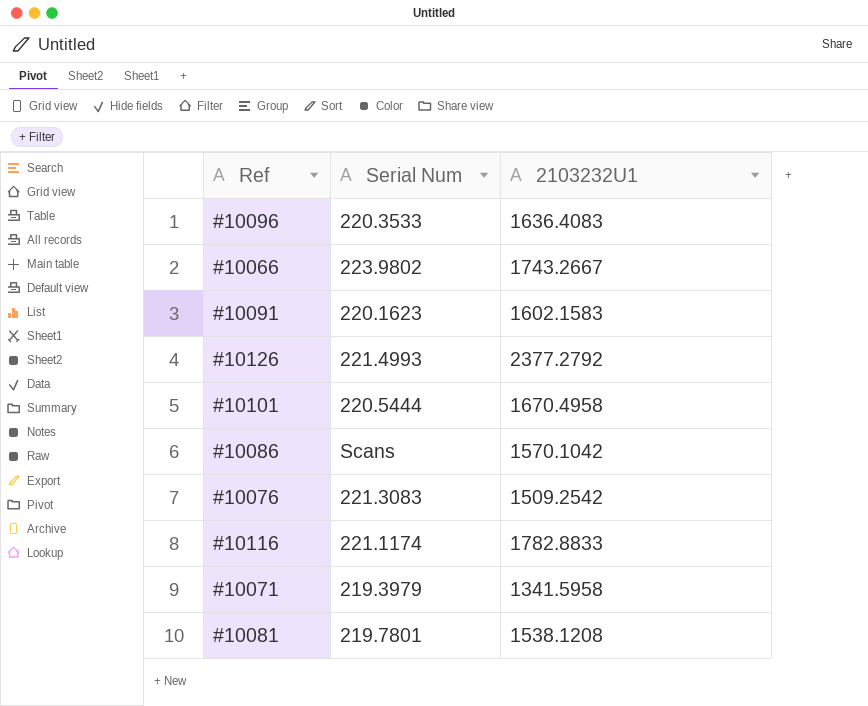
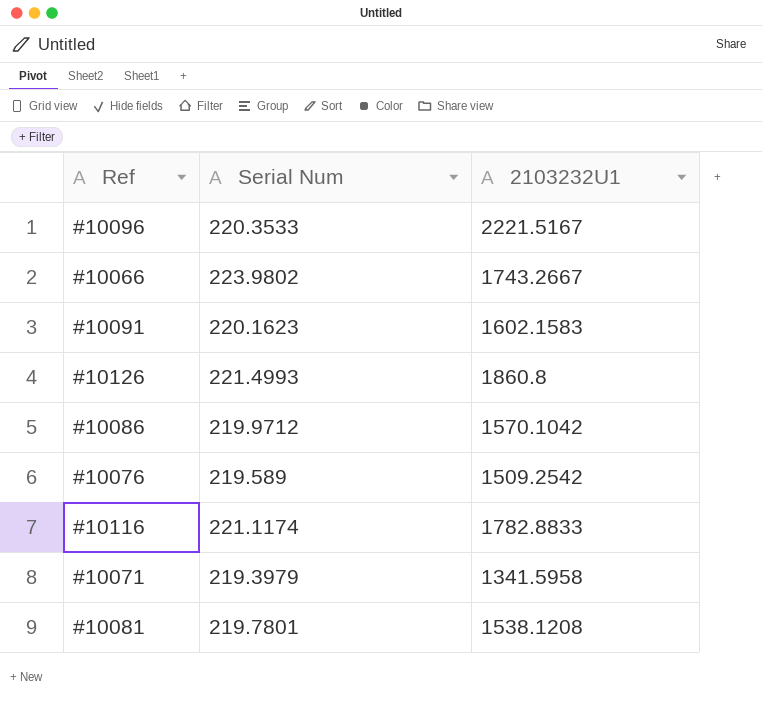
row #10101: 220.5444 | 1670.4958 -> none
#10096 | 2103232U1: 1636.4083 -> 2221.5167
#10126 | 2103232U1: 2377.2792 -> 1860.8
#10086 | Serial Num: Scans -> 219.9712
#10076 | Serial Num: 221.3083 -> 219.589

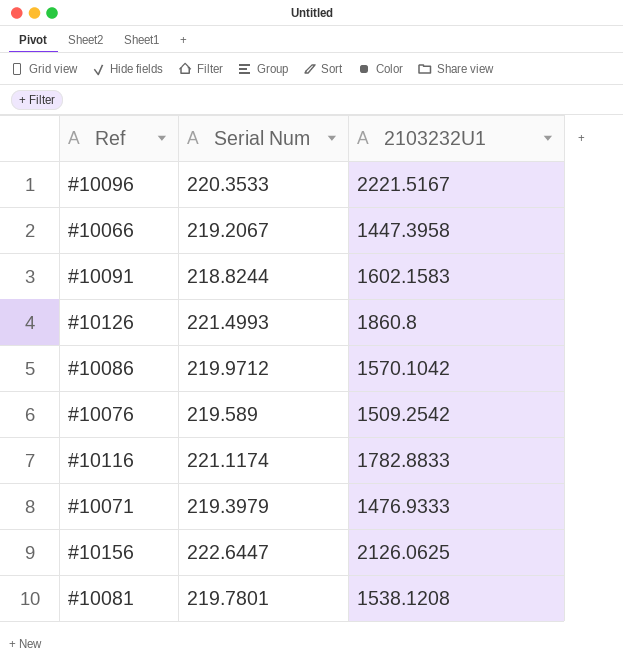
#10066 | Serial Num: 223.9802 -> 219.2067
#10066 | 2103232U1: 1743.2667 -> 1447.3958
#10091 | Serial Num: 220.1623 -> 218.8244
#10071 | 2103232U1: 1341.5958 -> 1476.9333
row #10156: none -> 222.6447 | 2126.0625

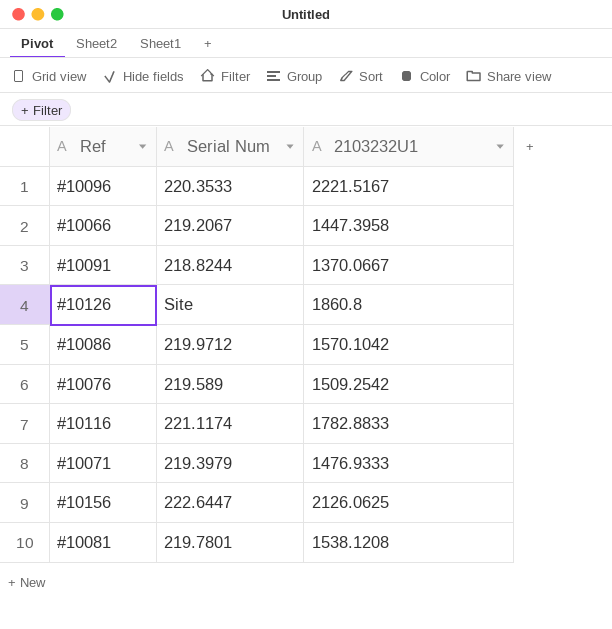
#10091 | 2103232U1: 1602.1583 -> 1370.0667
#10126 | Serial Num: 221.4993 -> Site

